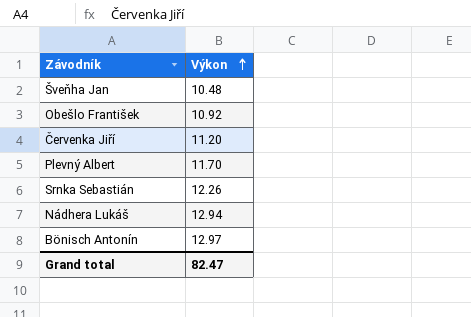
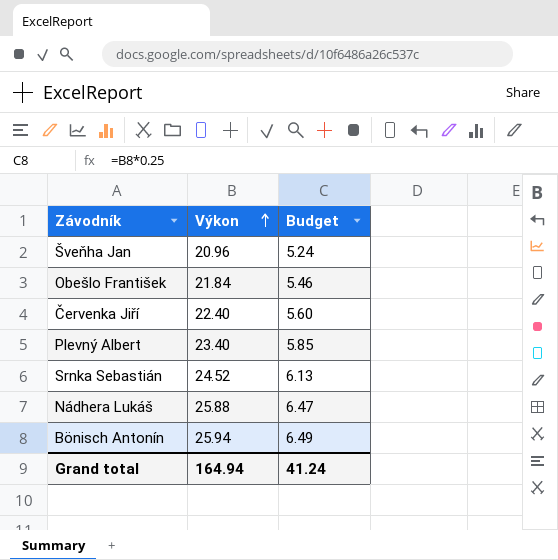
column Budget | formula: none -> [Výkon] * 0.25
Šveňha Jan | Výkon: 10.48 -> 20.96
Obešlo František | Výkon: 10.92 -> 21.84
Červenka Jiří | Výkon: 11.20 -> 22.40
Plevný Albert | Výkon: 11.70 -> 23.40
Srnka Sebastián | Výkon: 12.26 -> 24.52
Nádhera Lukáš | Výkon: 12.94 -> 25.88
Bönisch Antonín | Výkon: 12.97 -> 25.94
Grand total | Výkon: 82.47 -> 164.94

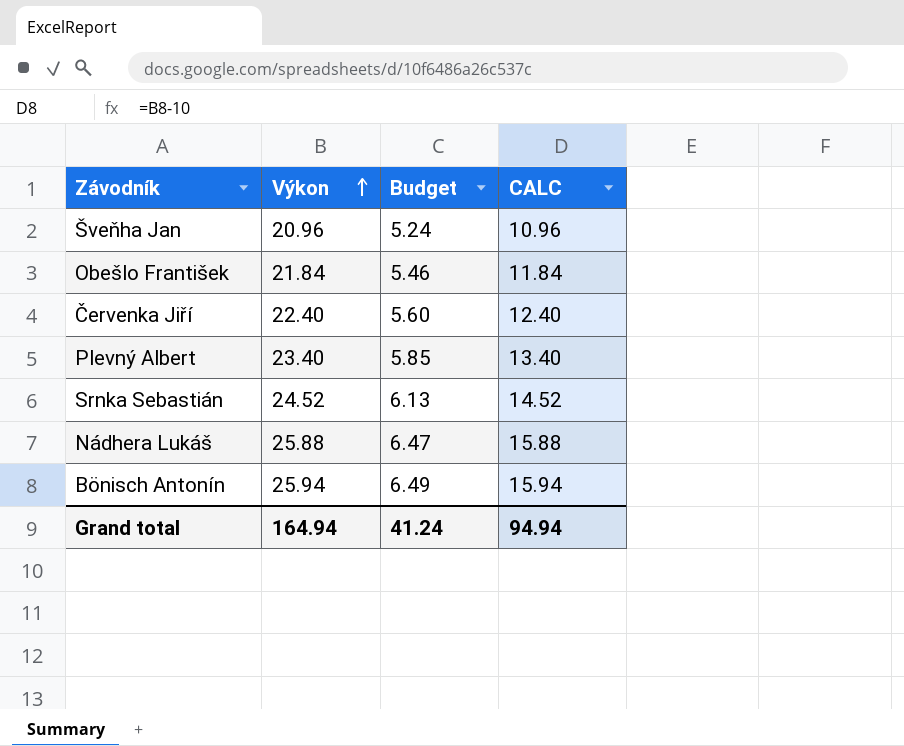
column CALC | formula: none -> [Výkon] - 10

